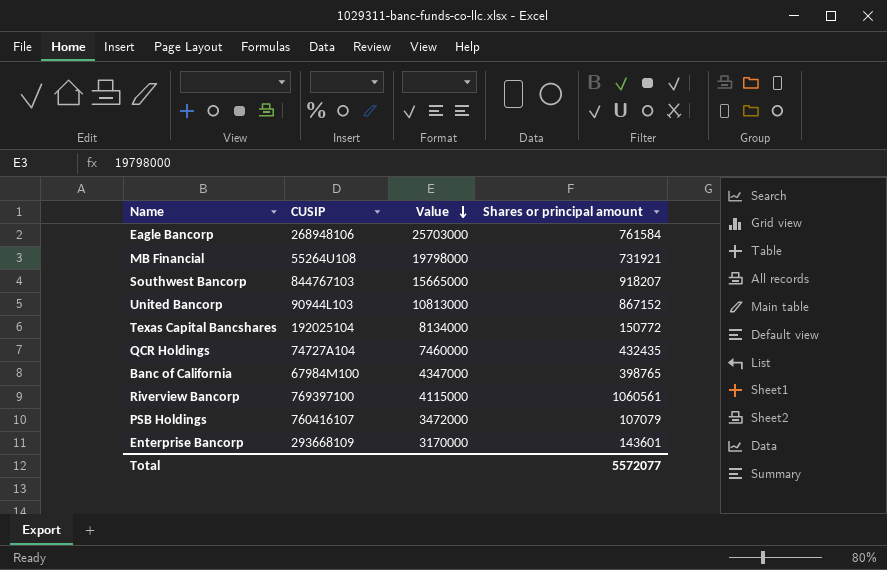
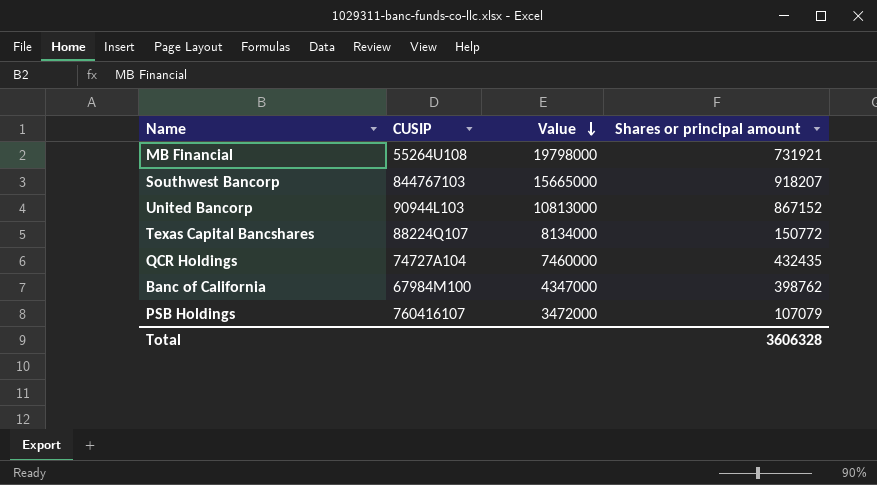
row Eagle Bancorp: 268948106 | 25703000 | 761584 -> none
row Riverview Bancorp: 769397100 | 4115000 | 1060561 -> none
row Enterprise Bancorp: 293668109 | 3170000 | 143601 -> none
Texas Capital Bancshares | CUSIP: 192025104 -> 88224Q107
Banc of California | Shares or principal amount: 398765 -> 398762
Total | Shares or principal amount: 5572077 -> 3606328

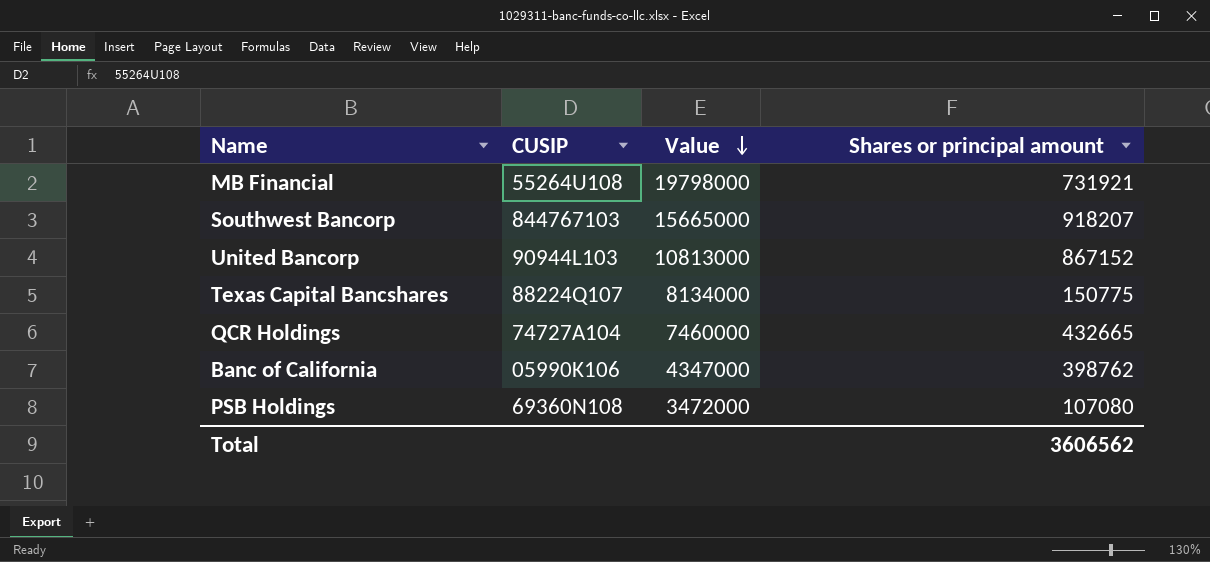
Texas Capital Bancshares | Shares or principal amount: 150772 -> 150775
QCR Holdings | Shares or principal amount: 432435 -> 432665
Banc of California | CUSIP: 67984M100 -> 05990K106
PSB Holdings | CUSIP: 760416107 -> 69360N108
PSB Holdings | Shares or principal amount: 107079 -> 107080
Total | Shares or principal amount: 3606328 -> 3606562

